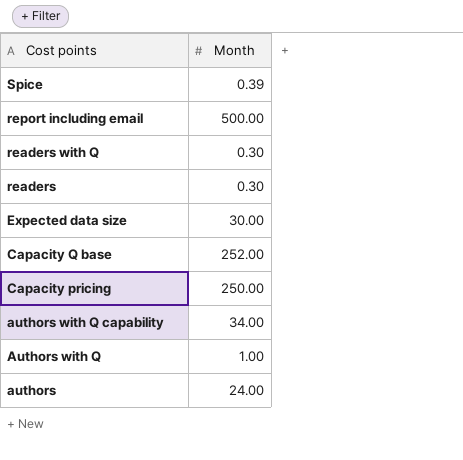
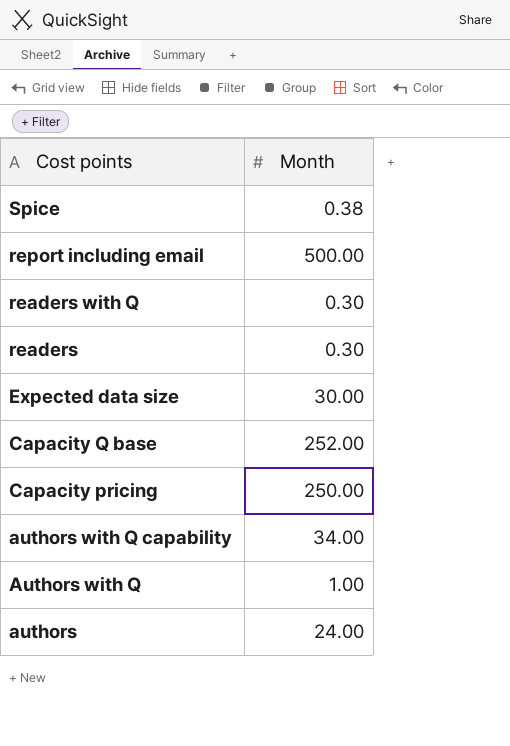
Spice | Month: 0.39 -> 0.38

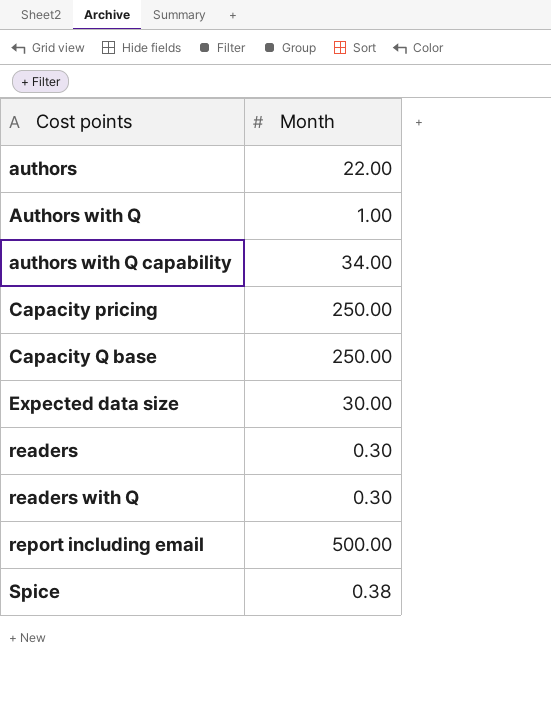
row order: Cost points descending -> Cost points ascending
authors | Month: 24.00 -> 22.00
Capacity Q base | Month: 252.00 -> 250.00

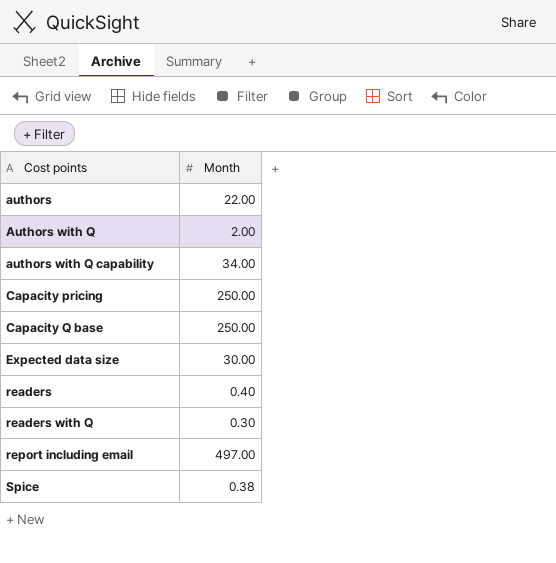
Authors with Q | Month: 1.00 -> 2.00
readers | Month: 0.30 -> 0.40
report including email | Month: 500.00 -> 497.00

